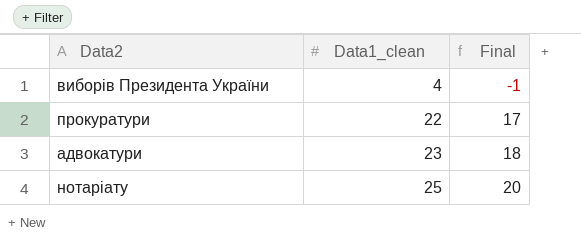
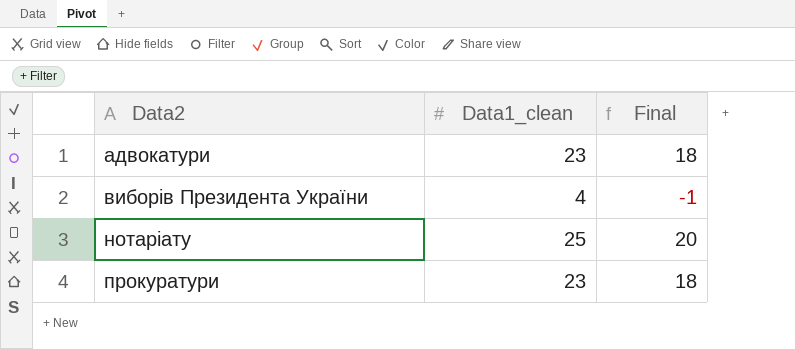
row order: Data1_clean ascending -> Data2 ascending
прокуратури | Data1_clean: 22 -> 23
прокуратури | Final: 17 -> 18

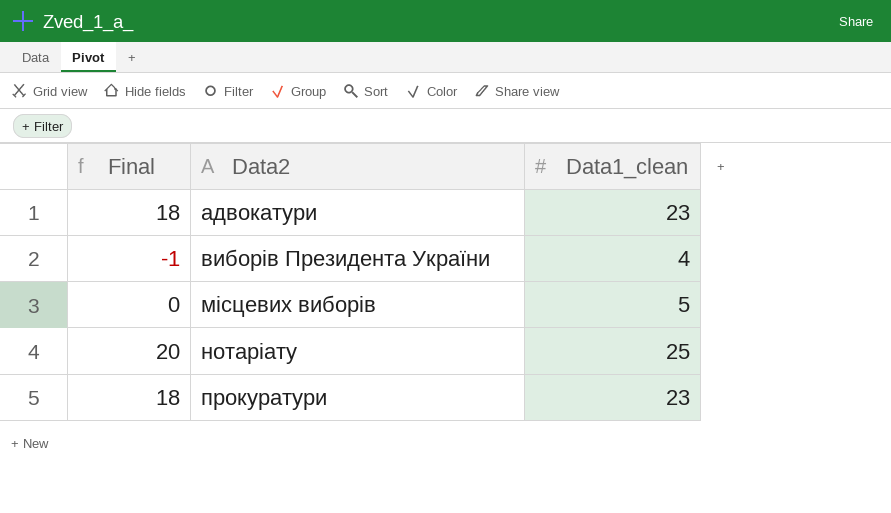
column Final | position: 3 -> 1
row місцевих виборів: none -> 0 | 5

